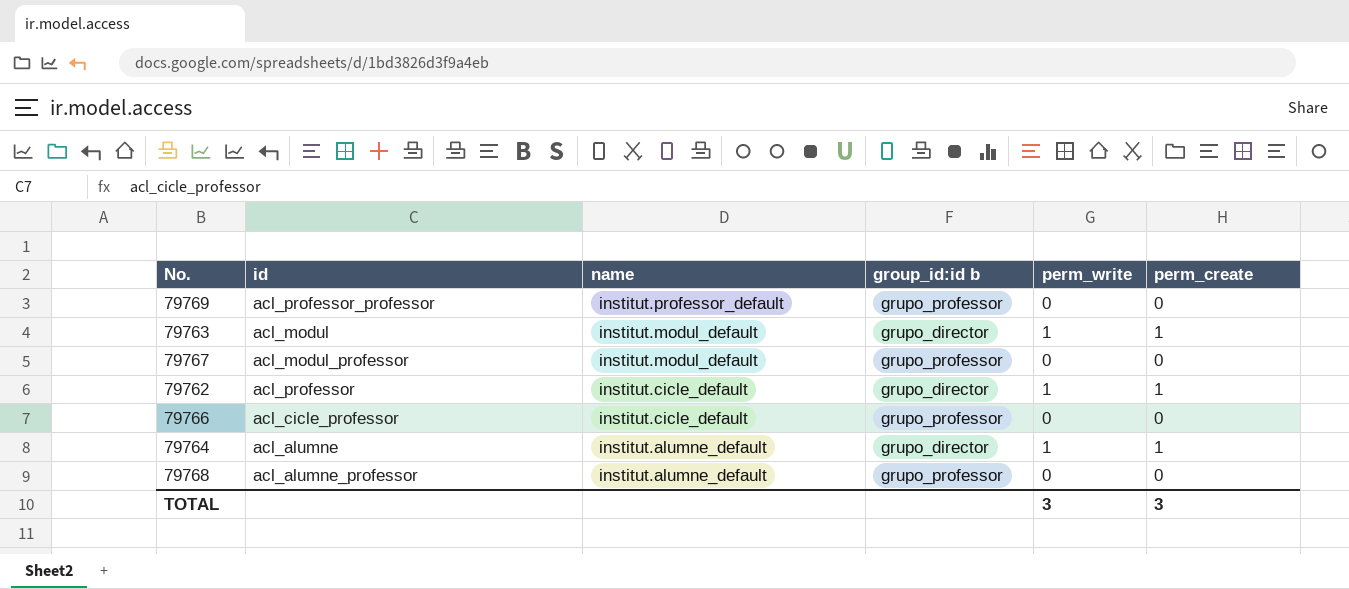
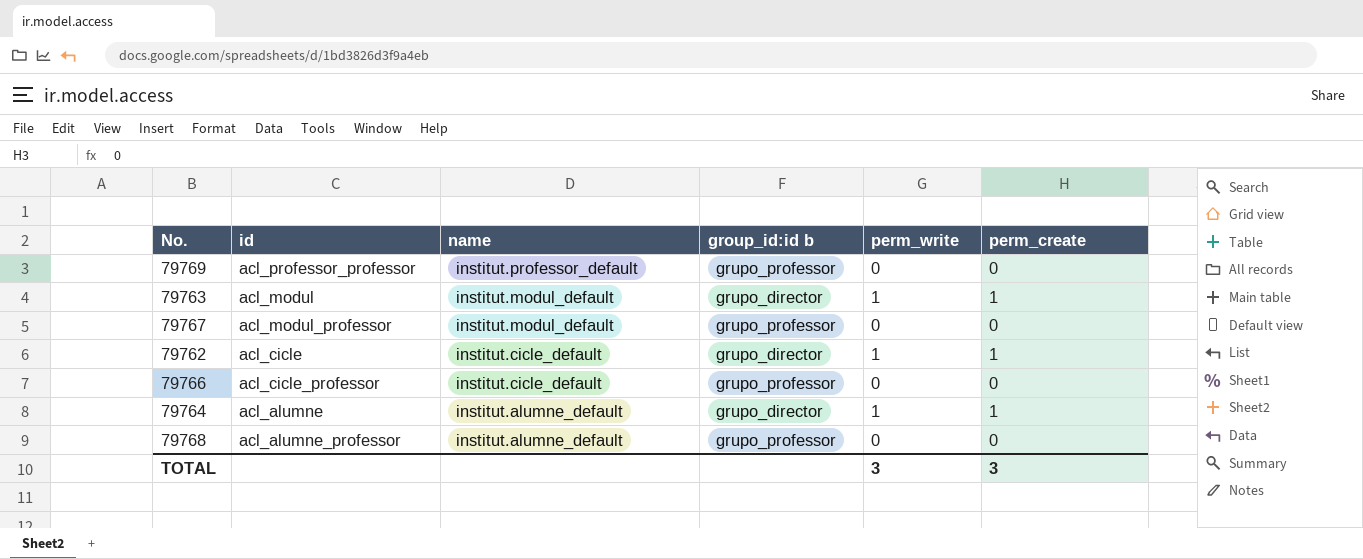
79762 | id: acl_professor -> acl_cicle

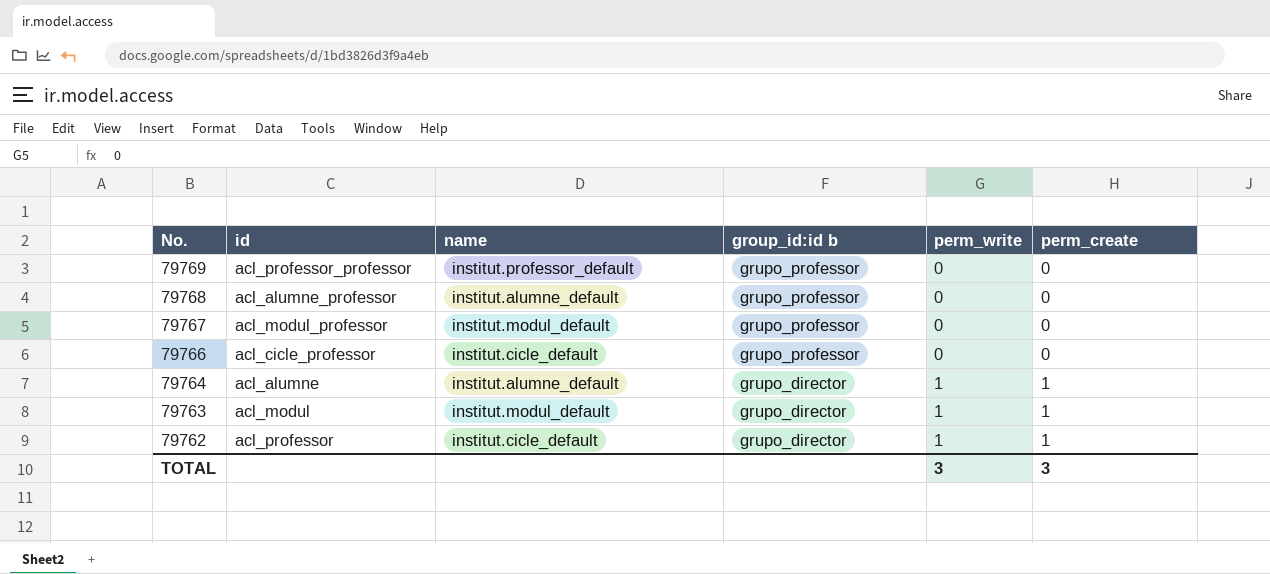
row order: name descending -> No. descending
79762 | id: acl_cicle -> acl_professor

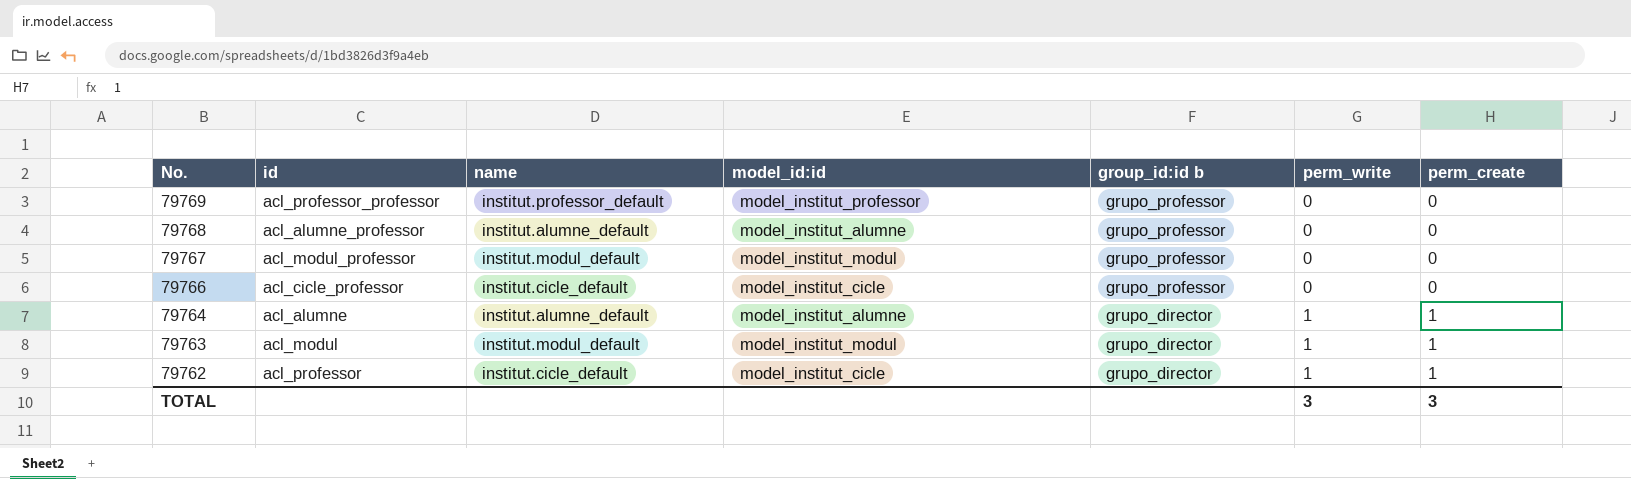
column model_id:id | position: none -> 4

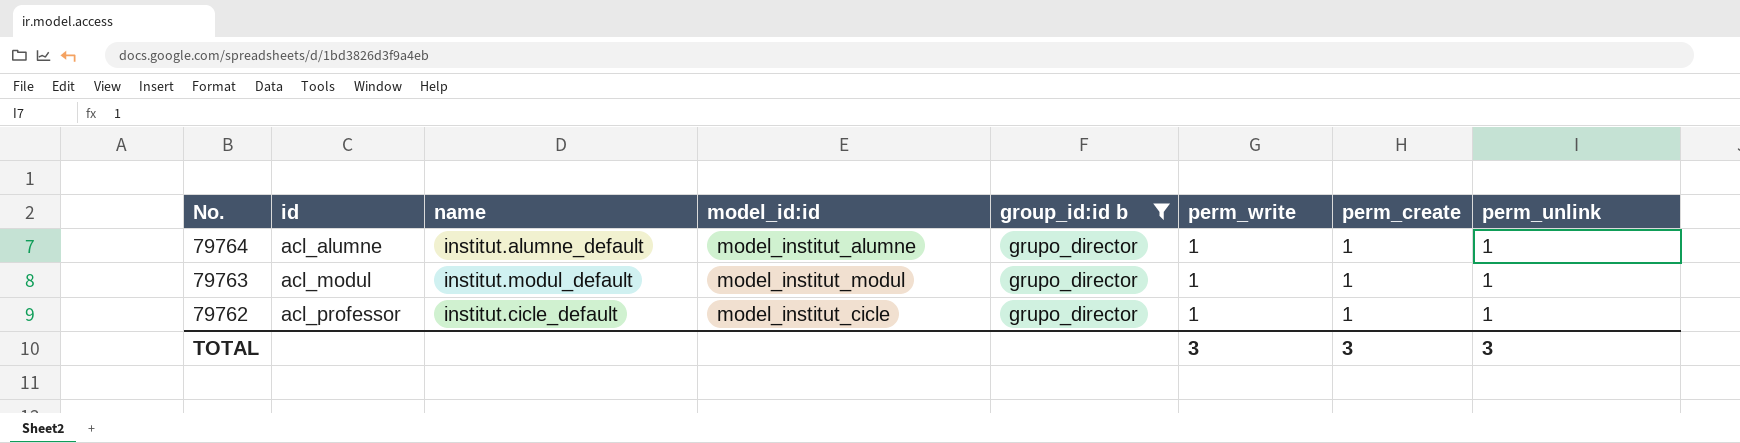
filter: none -> group_id:id b = grupo_director
column perm_unlink | position: none -> 8

